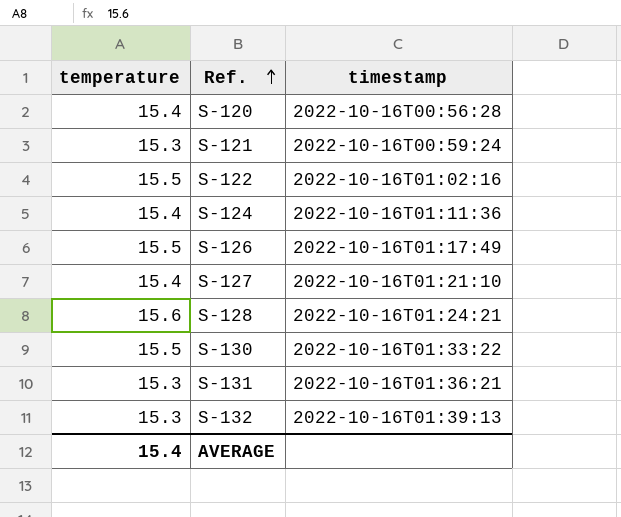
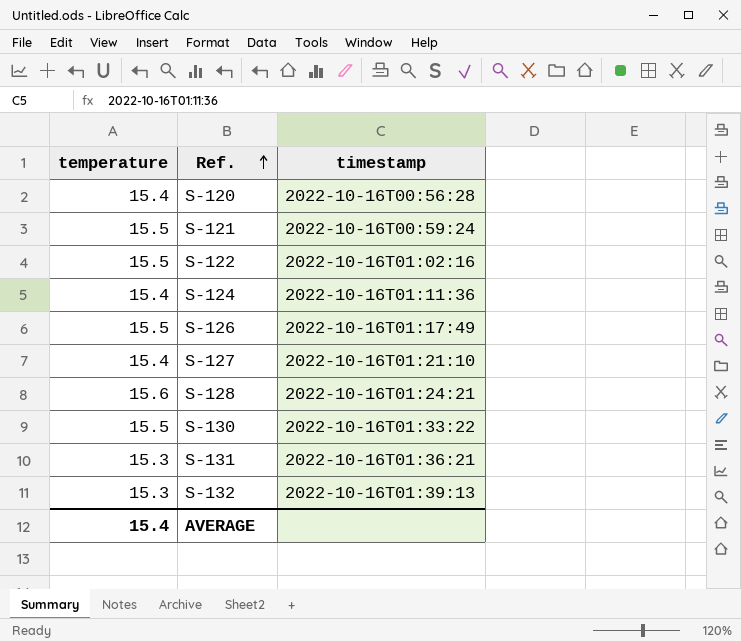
S-121 | temperature: 15.3 -> 15.5

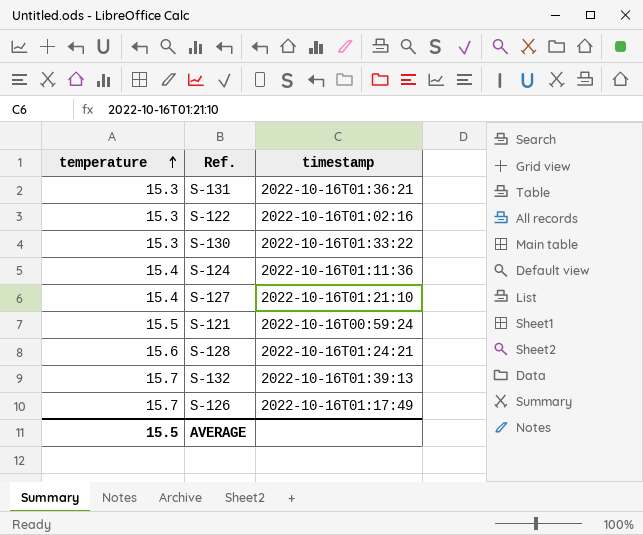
row order: Ref. ascending -> temperature ascending
row S-120: 15.4 | 2022-10-16T00:56:28 -> none
S-122 | temperature: 15.5 -> 15.3
S-130 | temperature: 15.5 -> 15.3
S-132 | temperature: 15.3 -> 15.7
S-126 | temperature: 15.5 -> 15.7
AVERAGE | temperature: 15.4 -> 15.5

